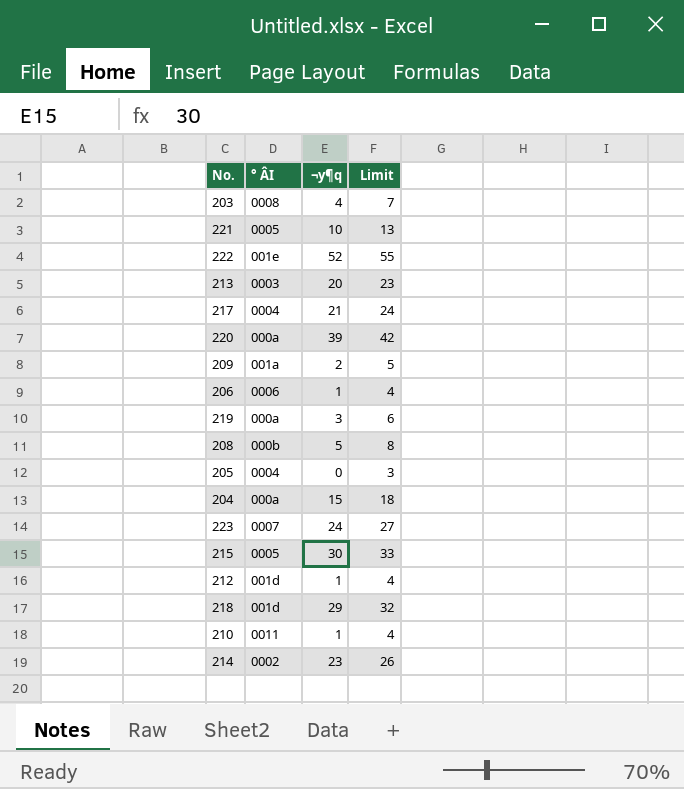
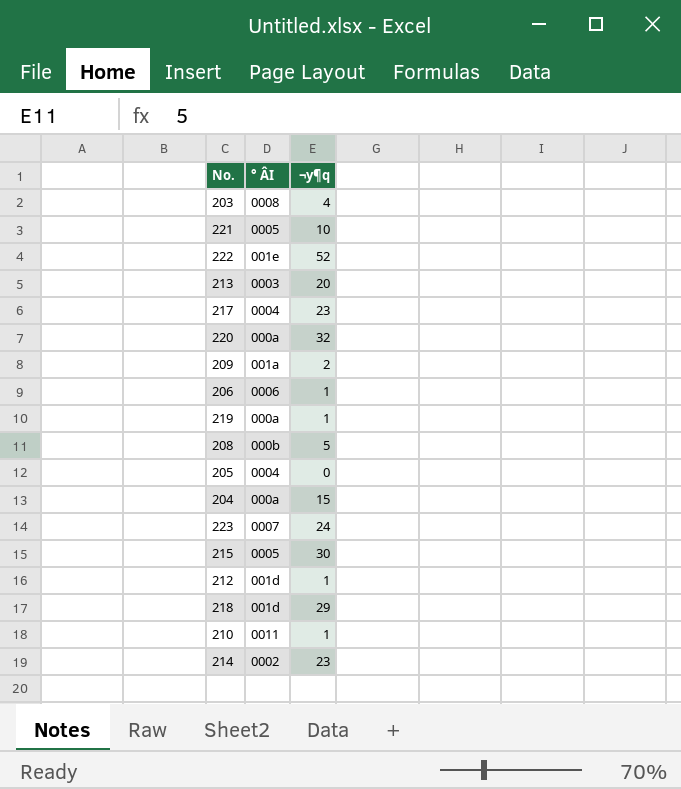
column Limit | formula: [¬y¶q] + 3 -> none
217 | ¬y¶q: 21 -> 23
220 | ¬y¶q: 39 -> 32
219 | ¬y¶q: 3 -> 1

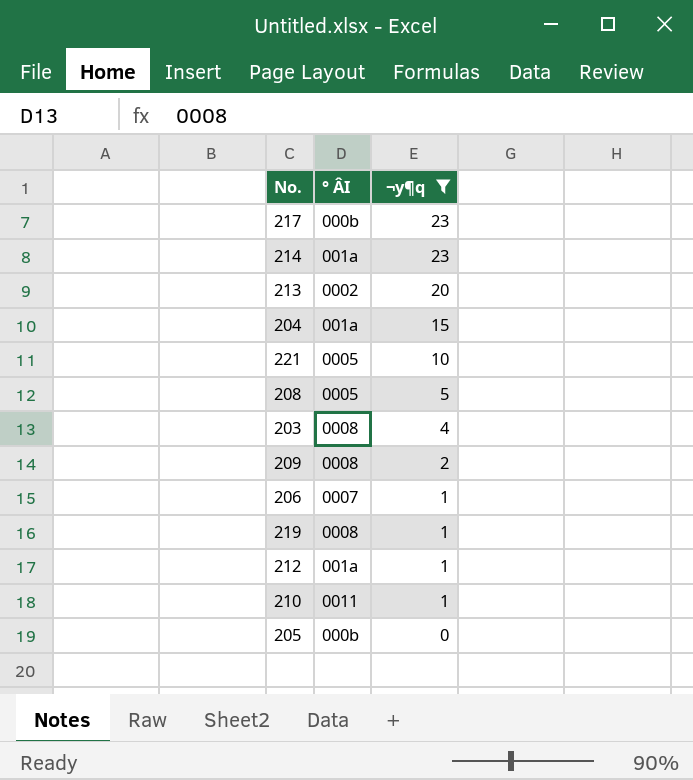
filter: none -> ¬y¶q <= 23
row order: none -> ¬y¶q descending
217 | ° ÂI: 0004 -> 000b
214 | ° ÂI: 0002 -> 001a
213 | ° ÂI: 0003 -> 0002
204 | ° ÂI: 000a -> 001a
208 | ° ÂI: 000b -> 0005
209 | ° ÂI: 001a -> 0008
206 | ° ÂI: 0006 -> 0007
219 | ° ÂI: 000a -> 0008
212 | ° ÂI: 001d -> 001a
205 | ° ÂI: 0004 -> 000b

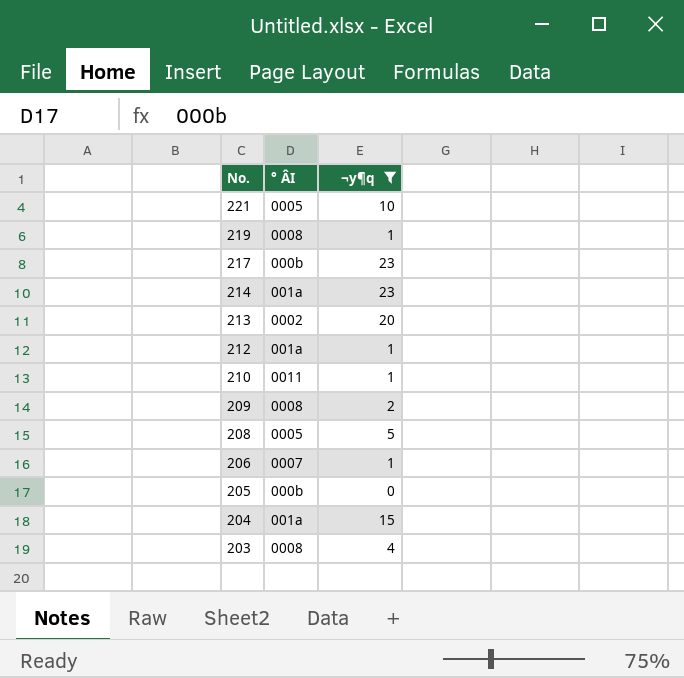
row order: ¬y¶q descending -> No. descending

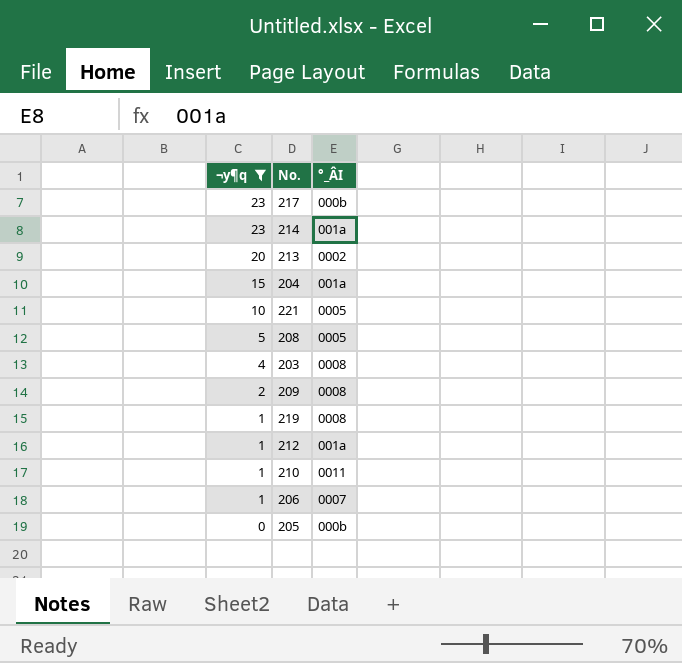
row order: No. descending -> ¬y¶q descending
column ¬y¶q | position: 3 -> 1
column name: ° ÂI -> °_ÂI

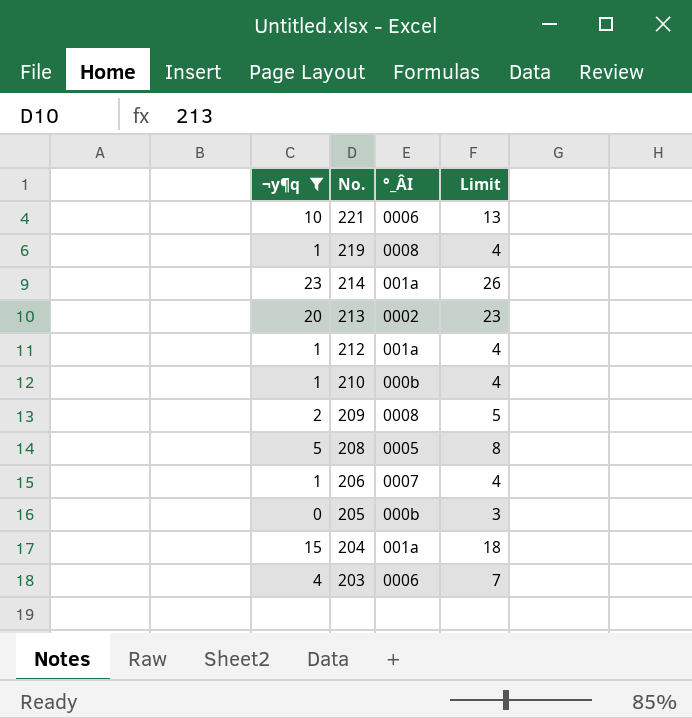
row order: ¬y¶q descending -> No. descending
column Limit | formula: none -> [¬y¶q] + 3
row 217: 23 | 000b -> none
221 | °_ÂI: 0005 -> 0006
210 | °_ÂI: 0011 -> 000b
203 | °_ÂI: 0008 -> 0006

